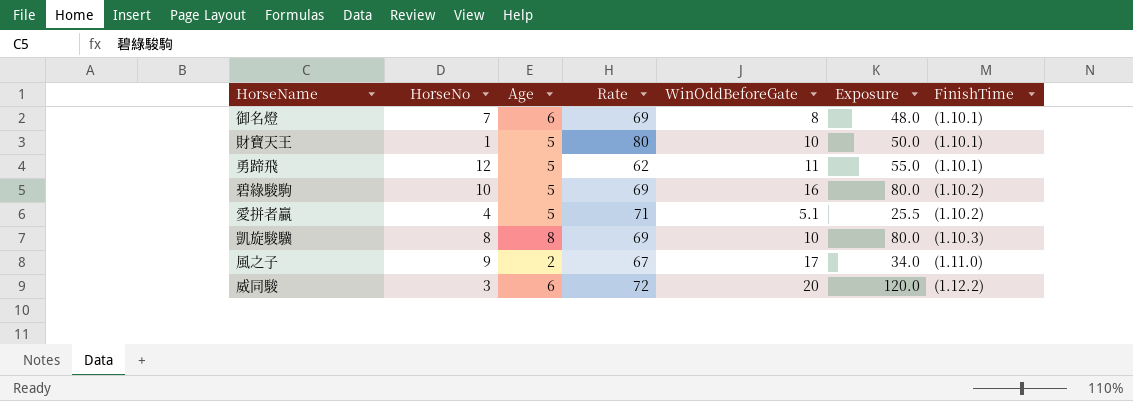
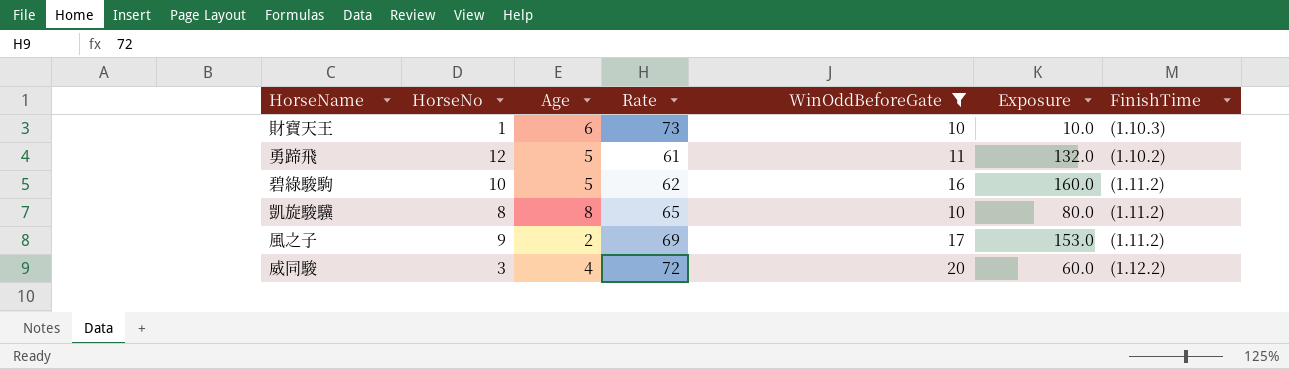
filter: none -> WinOddBeforeGate >= 10
column Exposure | formula: [Age] * [WinOddBeforeGate] -> [HorseNo] * [WinOddBeforeGate]
財寶天王 | Age: 5 -> 6
財寶天王 | Rate: 80 -> 73
財寶天王 | FinishTime: (1.10.1) -> (1.10.3)
勇蹄飛 | Rate: 62 -> 61
勇蹄飛 | FinishTime: (1.10.1) -> (1.10.2)
碧綠駿駒 | Rate: 69 -> 62
碧綠駿駒 | FinishTime: (1.10.2) -> (1.11.2)
凱旋駿驥 | Rate: 69 -> 65
凱旋駿驥 | FinishTime: (1.10.3) -> (1.11.2)
風之子 | Rate: 67 -> 69
風之子 | FinishTime: (1.11.0) -> (1.11.2)
威同駿 | Age: 6 -> 4

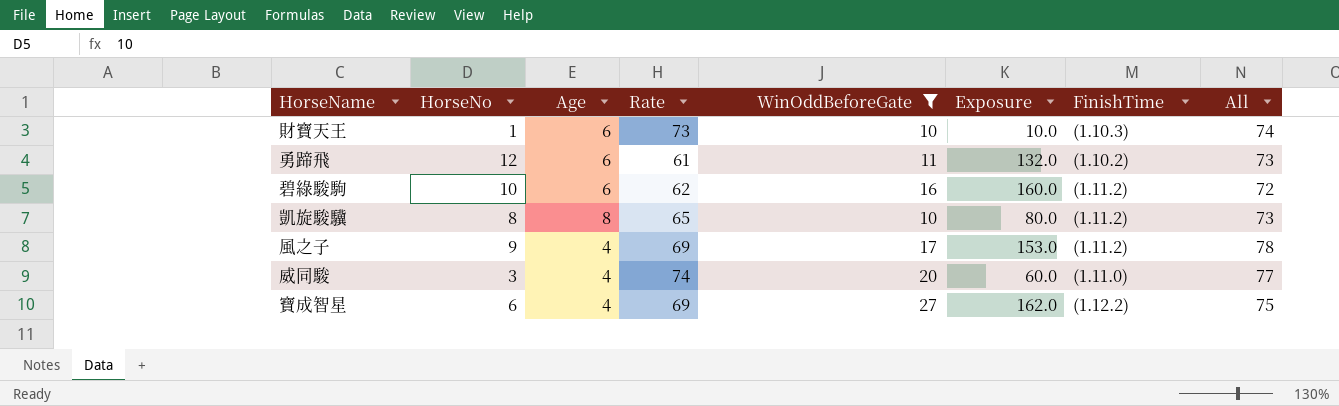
column All | formula: none -> [HorseNo] + [Rate]
勇蹄飛 | Age: 5 -> 6
碧綠駿駒 | Age: 5 -> 6
風之子 | Age: 2 -> 4
威同駿 | Rate: 72 -> 74
威同駿 | FinishTime: (1.12.2) -> (1.11.0)
row 寶成智星: none -> 6 | 4 | 69 | 27 | 162.0 | (1.12.2) | 75

